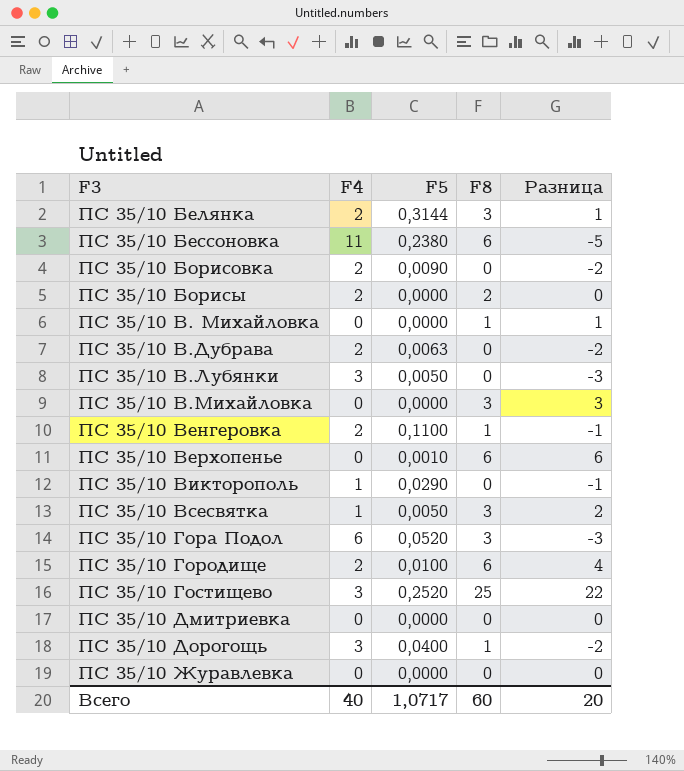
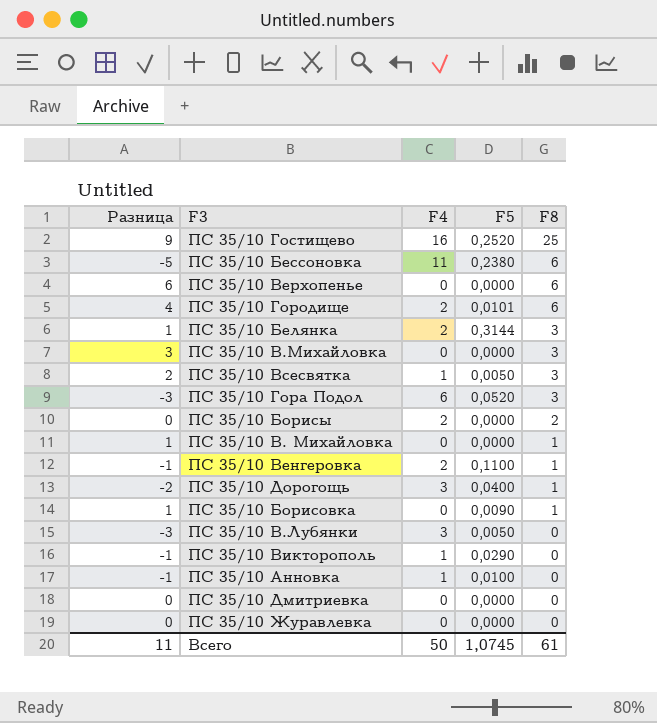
row order: F3 ascending -> F8 descending
column Разница | position: 5 -> 1
row ПС 35/10 В.Дубрава: 2 | 0,0063 | 0 | -2 -> none
ПС 35/10 Гостищево | Разница: 22 -> 9
ПС 35/10 Гостищево | F4: 3 -> 16
ПС 35/10 Верхопенье | F5: 0,0010 -> 0,0000
ПС 35/10 Городище | F5: 0,0100 -> 0,0101
ПС 35/10 Борисовка | Разница: -2 -> 1
ПС 35/10 Борисовка | F4: 2 -> 0
ПС 35/10 Борисовка | F8: 0 -> 1
row ПС 35/10 Анновка: none -> -1 | 1 | 0,0100 | 0
Всего | Разница: 20 -> 11
Всего | F4: 40 -> 50
Всего | F5: 1,0717 -> 1,0745
Всего | F8: 60 -> 61

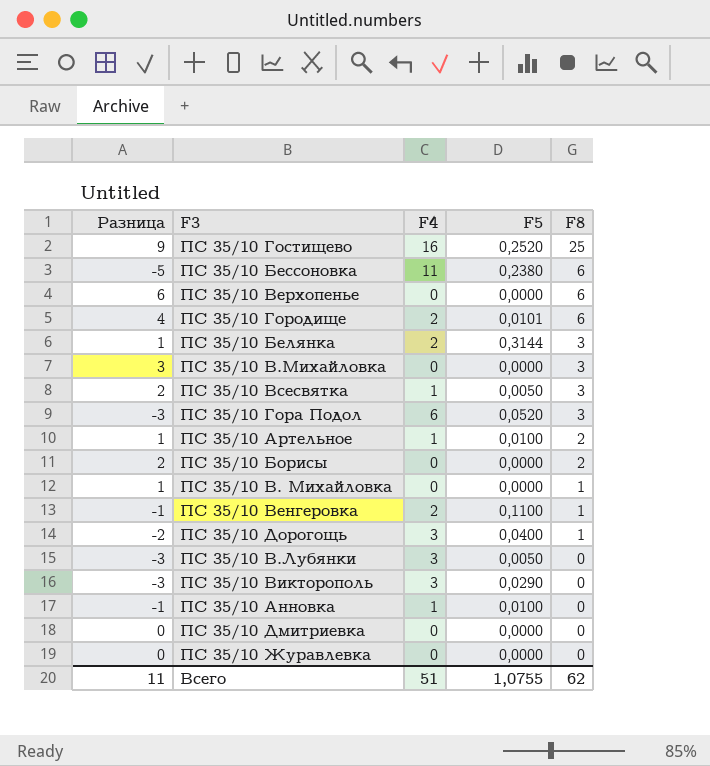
row ПС 35/10 Борисовка: 1 | 0 | 0,0090 | 1 -> none
row ПС 35/10 Артельное: none -> 1 | 1 | 0,0100 | 2
ПС 35/10 Борисы | Разница: 0 -> 2
ПС 35/10 Борисы | F4: 2 -> 0
ПС 35/10 Викторополь | Разница: -1 -> -3
ПС 35/10 Викторополь | F4: 1 -> 3
Всего | F4: 50 -> 51
Всего | F5: 1,0745 -> 1,0755
Всего | F8: 61 -> 62

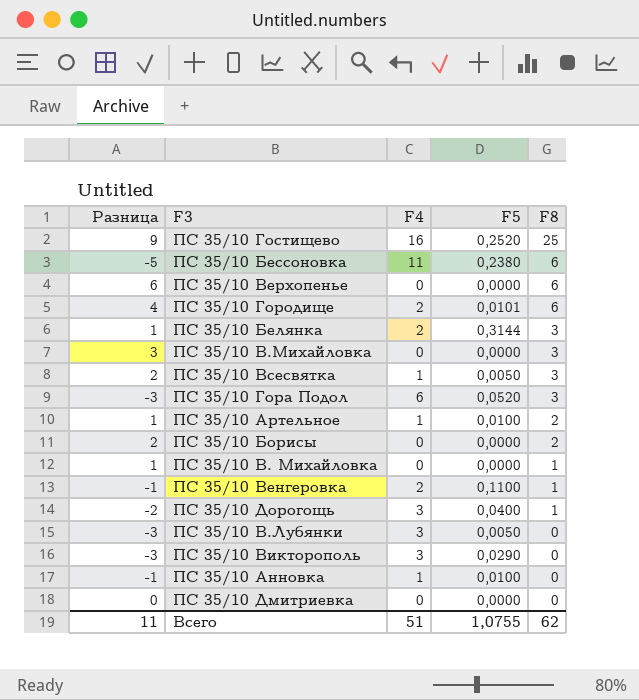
row ПС 35/10 Журавлевка: 0 | 0 | 0,0000 | 0 -> none

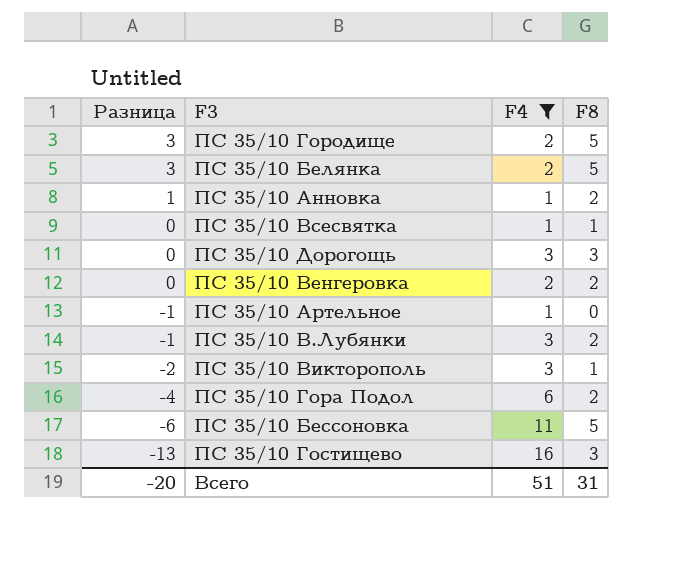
filter: none -> F4 != 0
row order: F8 descending -> Разница descending
column F5 | position: 4 -> none
ПС 35/10 Городище | Разница: 4 -> 3
ПС 35/10 Городище | F8: 6 -> 5
ПС 35/10 Белянка | Разница: 1 -> 3
ПС 35/10 Белянка | F8: 3 -> 5
ПС 35/10 Анновка | Разница: -1 -> 1
ПС 35/10 Анновка | F8: 0 -> 2
ПС 35/10 Всесвятка | Разница: 2 -> 0
ПС 35/10 Всесвятка | F8: 3 -> 1
ПС 35/10 Дорогощь | Разница: -2 -> 0
ПС 35/10 Дорогощь | F8: 1 -> 3
ПС 35/10 Венгеровка | Разница: -1 -> 0
ПС 35/10 Венгеровка | F8: 1 -> 2
ПС 35/10 Артельное | Разница: 1 -> -1
ПС 35/10 Артельное | F8: 2 -> 0
ПС 35/10 В.Лубянки | Разница: -3 -> -1
ПС 35/10 В.Лубянки | F8: 0 -> 2
ПС 35/10 Викторополь | Разница: -3 -> -2
ПС 35/10 Викторополь | F8: 0 -> 1
ПС 35/10 Гора Подол | Разница: -3 -> -4
ПС 35/10 Гора Подол | F8: 3 -> 2
ПС 35/10 Бессоновка | Разница: -5 -> -6
ПС 35/10 Бессоновка | F8: 6 -> 5
ПС 35/10 Гостищево | Разница: 9 -> -13
ПС 35/10 Гостищево | F8: 25 -> 3
Всего | Разница: 11 -> -20
Всего | F8: 62 -> 31

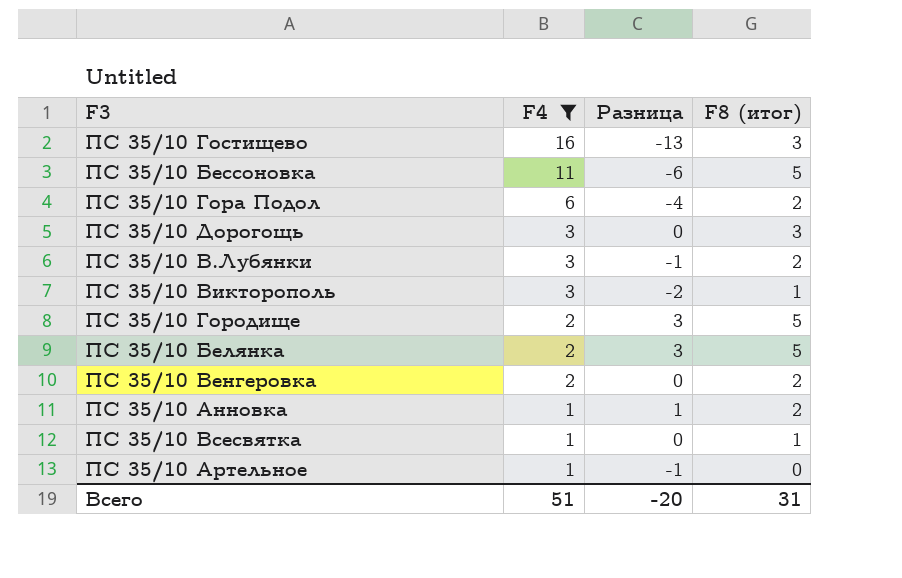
row order: Разница descending -> F4 descending
column Разница | position: 1 -> 3
column name: F8 -> F8 (итог)

